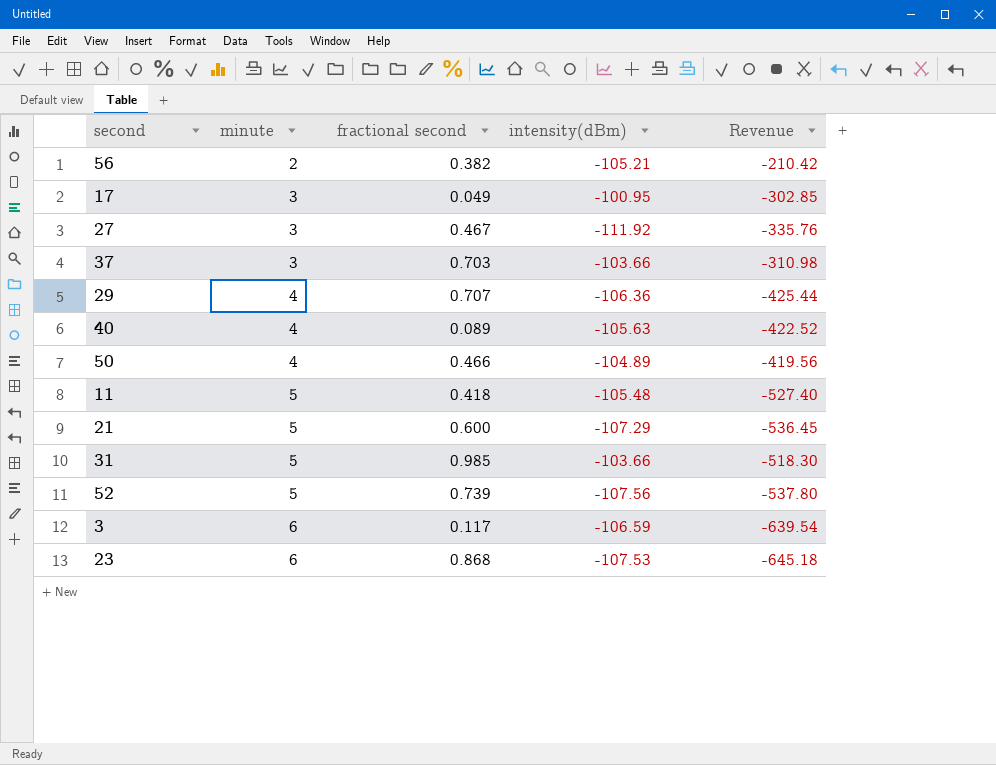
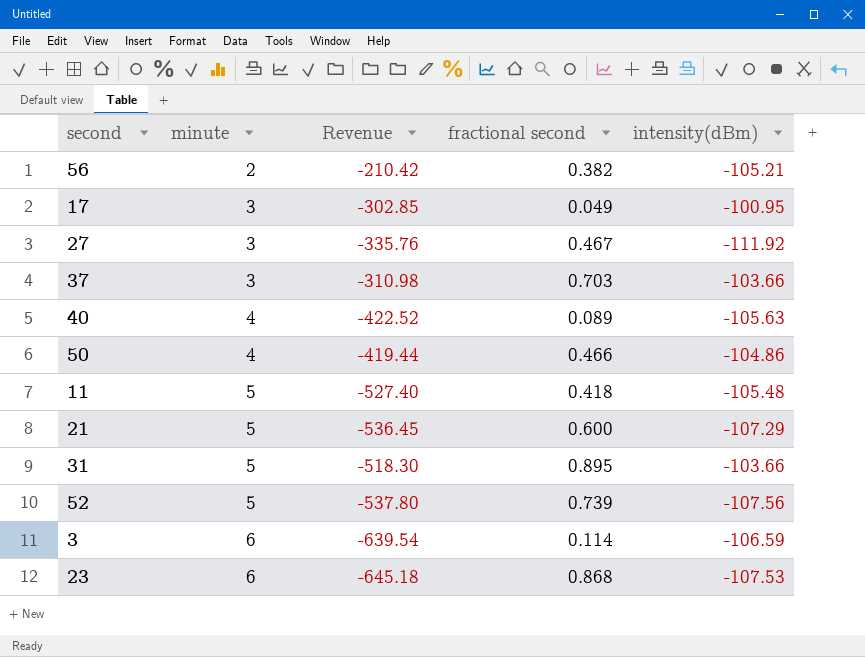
column Revenue | position: 5 -> 3
row 29: 4 | 0.707 | -106.36 | -425.44 -> none
50 | Revenue: -419.56 -> -419.44
50 | intensity(dBm): -104.89 -> -104.86
31 | fractional second: 0.985 -> 0.895
3 | fractional second: 0.117 -> 0.114

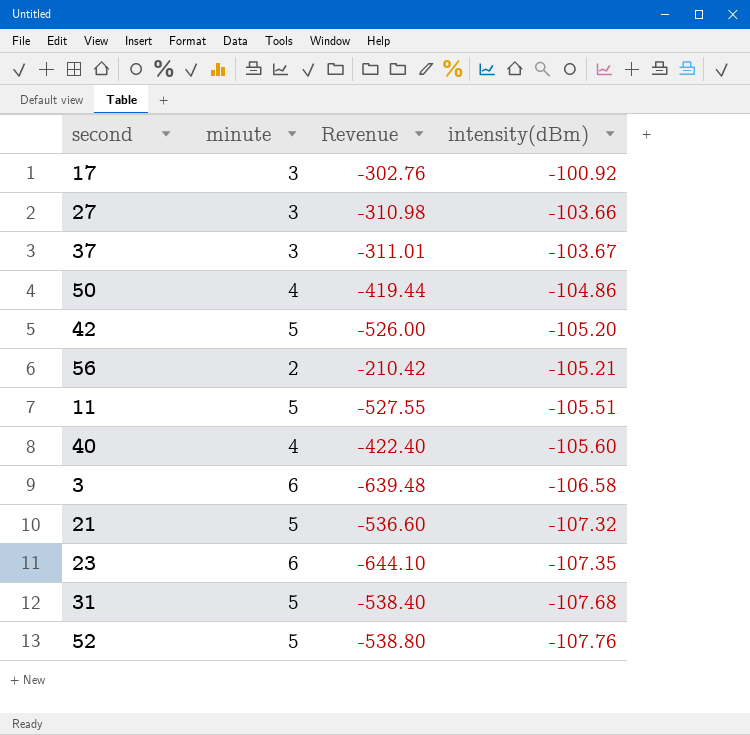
row order: minute ascending -> intensity(dBm) descending
column fractional second | position: 4 -> none
17 | Revenue: -302.85 -> -302.76
17 | intensity(dBm): -100.95 -> -100.92
27 | Revenue: -335.76 -> -310.98
27 | intensity(dBm): -111.92 -> -103.66
37 | Revenue: -310.98 -> -311.01
37 | intensity(dBm): -103.66 -> -103.67
row 42: none -> 5 | -526.00 | -105.20
11 | Revenue: -527.40 -> -527.55
11 | intensity(dBm): -105.48 -> -105.51
40 | Revenue: -422.52 -> -422.40
40 | intensity(dBm): -105.63 -> -105.60
3 | Revenue: -639.54 -> -639.48
3 | intensity(dBm): -106.59 -> -106.58
21 | Revenue: -536.45 -> -536.60
21 | intensity(dBm): -107.29 -> -107.32
23 | Revenue: -645.18 -> -644.10
23 | intensity(dBm): -107.53 -> -107.35
31 | Revenue: -518.30 -> -538.40
31 | intensity(dBm): -103.66 -> -107.68
52 | Revenue: -537.80 -> -538.80
52 | intensity(dBm): -107.56 -> -107.76

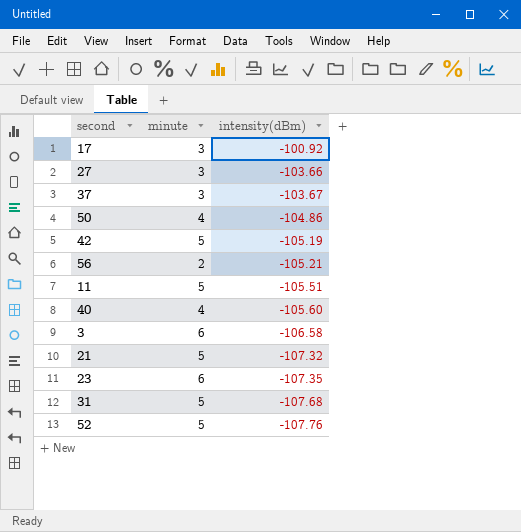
column Revenue | formula: [minute] * [intensity(dBm)] -> none
42 | intensity(dBm): -105.20 -> -105.19

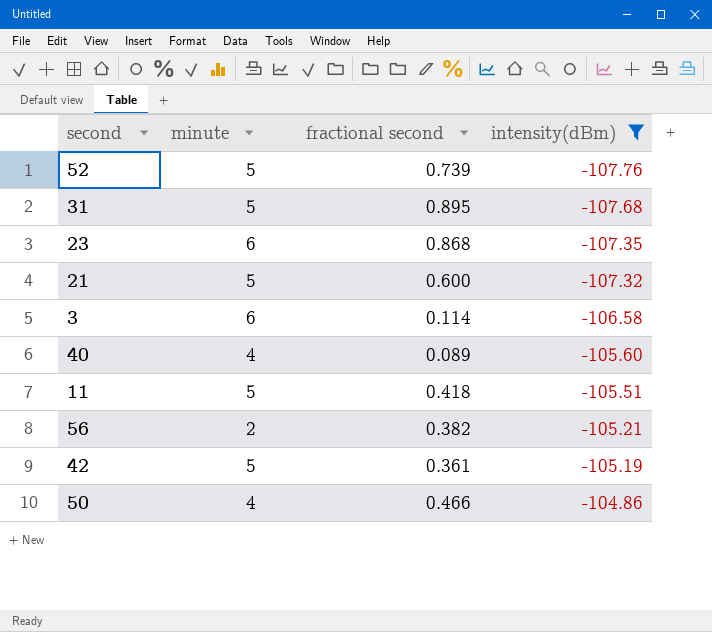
filter: none -> intensity(dBm) <= -104.86
row order: intensity(dBm) descending -> intensity(dBm) ascending
column fractional second | position: none -> 3

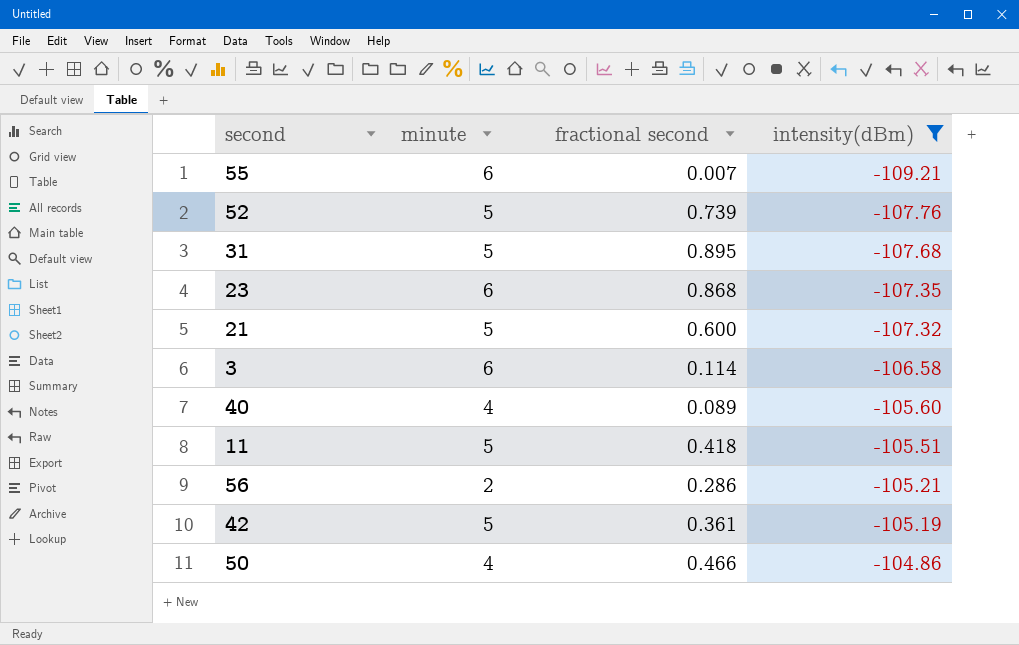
row 55: none -> 6 | 0.007 | -109.21
56 | fractional second: 0.382 -> 0.286

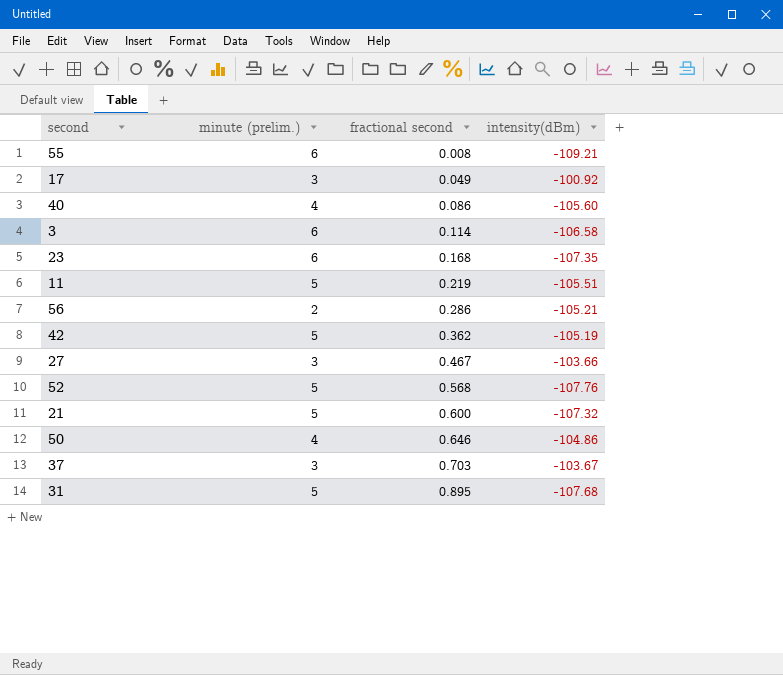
filter: intensity(dBm) <= -104.86 -> none
row order: intensity(dBm) ascending -> fractional second ascending
column name: minute -> minute (prelim.)
55 | fractional second: 0.007 -> 0.008
40 | fractional second: 0.089 -> 0.086
23 | fractional second: 0.868 -> 0.168
11 | fractional second: 0.418 -> 0.219
42 | fractional second: 0.361 -> 0.362
52 | fractional second: 0.739 -> 0.568
50 | fractional second: 0.466 -> 0.646

